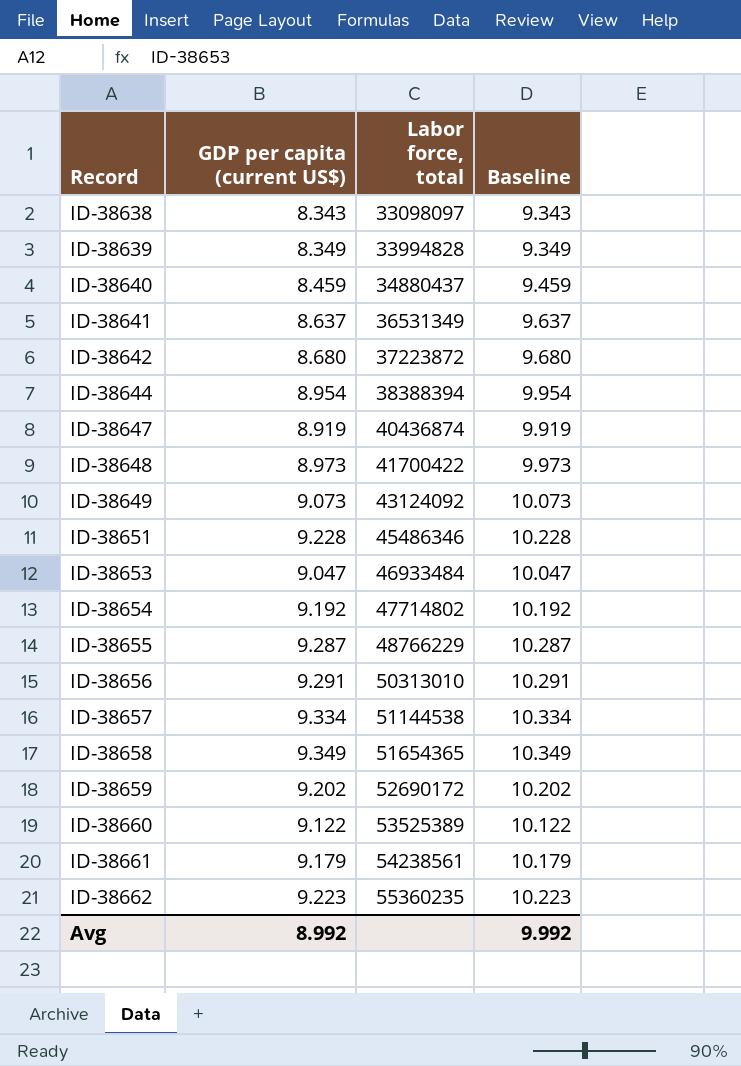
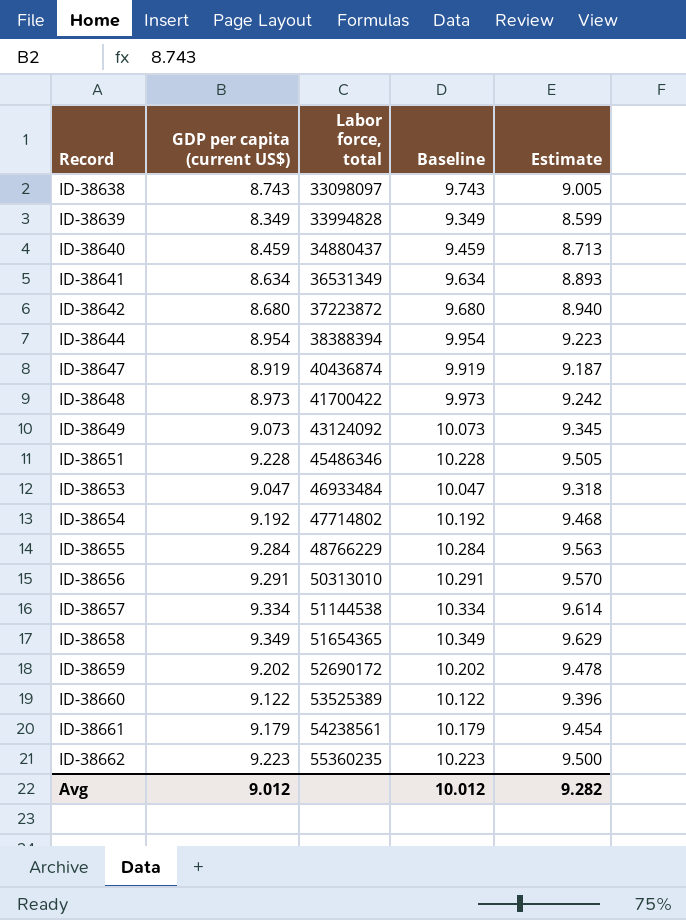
column Estimate | formula: none -> [GDP per capita (current US$)] * 1.03
ID-38638 | GDP per capita (current US$): 8.343 -> 8.743
ID-38638 | Baseline: 9.343 -> 9.743
ID-38641 | GDP per capita (current US$): 8.637 -> 8.634
ID-38641 | Baseline: 9.637 -> 9.634
ID-38655 | GDP per capita (current US$): 9.287 -> 9.284
ID-38655 | Baseline: 10.287 -> 10.284
Avg | GDP per capita (current US$): 8.992 -> 9.012
Avg | Baseline: 9.992 -> 10.012

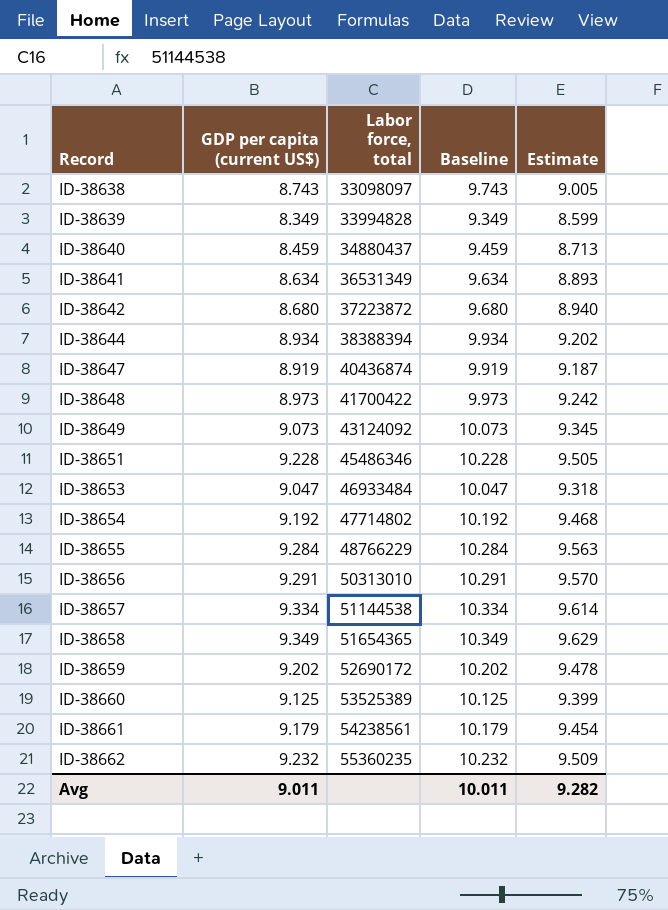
ID-38644 | GDP per capita (current US$): 8.954 -> 8.934
ID-38644 | Baseline: 9.954 -> 9.934
ID-38644 | Estimate: 9.223 -> 9.202
ID-38660 | GDP per capita (current US$): 9.122 -> 9.125
ID-38660 | Baseline: 10.122 -> 10.125
ID-38660 | Estimate: 9.396 -> 9.399
ID-38662 | GDP per capita (current US$): 9.223 -> 9.232
ID-38662 | Baseline: 10.223 -> 10.232
ID-38662 | Estimate: 9.500 -> 9.509
Avg | GDP per capita (current US$): 9.012 -> 9.011
Avg | Baseline: 10.012 -> 10.011

